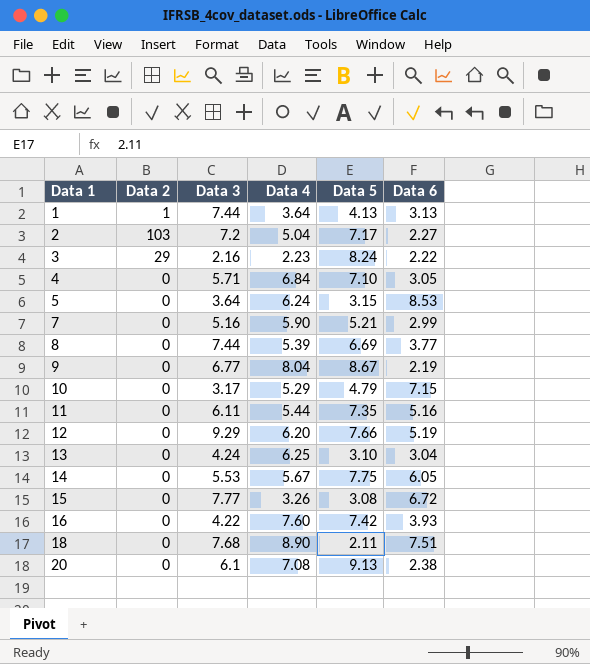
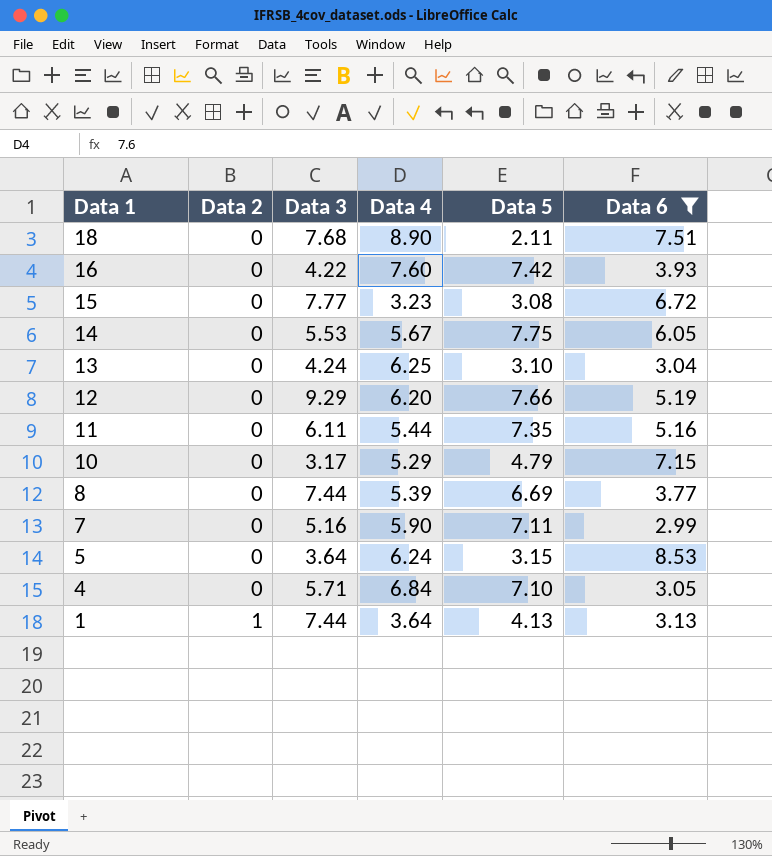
filter: none -> Data 6 >= 2.99
row order: Data 1 ascending -> Data 1 descending
15 | Data 4: 3.26 -> 3.23
7 | Data 5: 5.21 -> 7.11

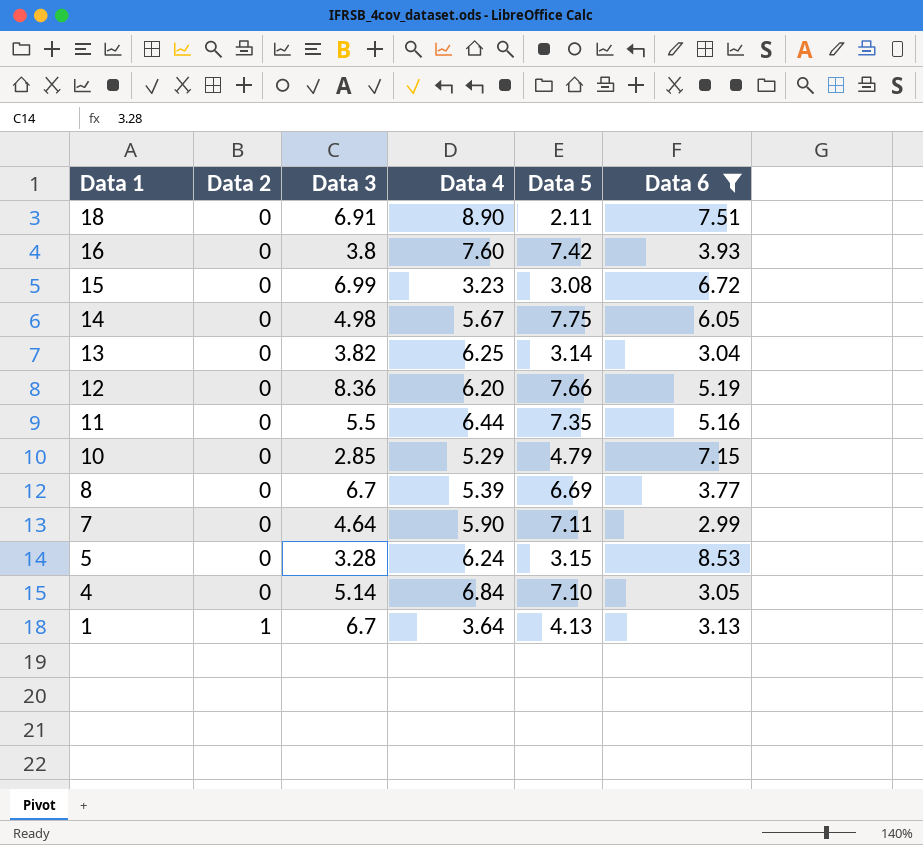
18 | Data 3: 7.68 -> 6.91
16 | Data 3: 4.22 -> 3.8
15 | Data 3: 7.77 -> 6.99
14 | Data 3: 5.53 -> 4.98
13 | Data 3: 4.24 -> 3.82
13 | Data 5: 3.10 -> 3.14
12 | Data 3: 9.29 -> 8.36
11 | Data 3: 6.11 -> 5.5
11 | Data 4: 5.44 -> 6.44
10 | Data 3: 3.17 -> 2.85
8 | Data 3: 7.44 -> 6.7
7 | Data 3: 5.16 -> 4.64
5 | Data 3: 3.64 -> 3.28
4 | Data 3: 5.71 -> 5.14
1 | Data 3: 7.44 -> 6.7

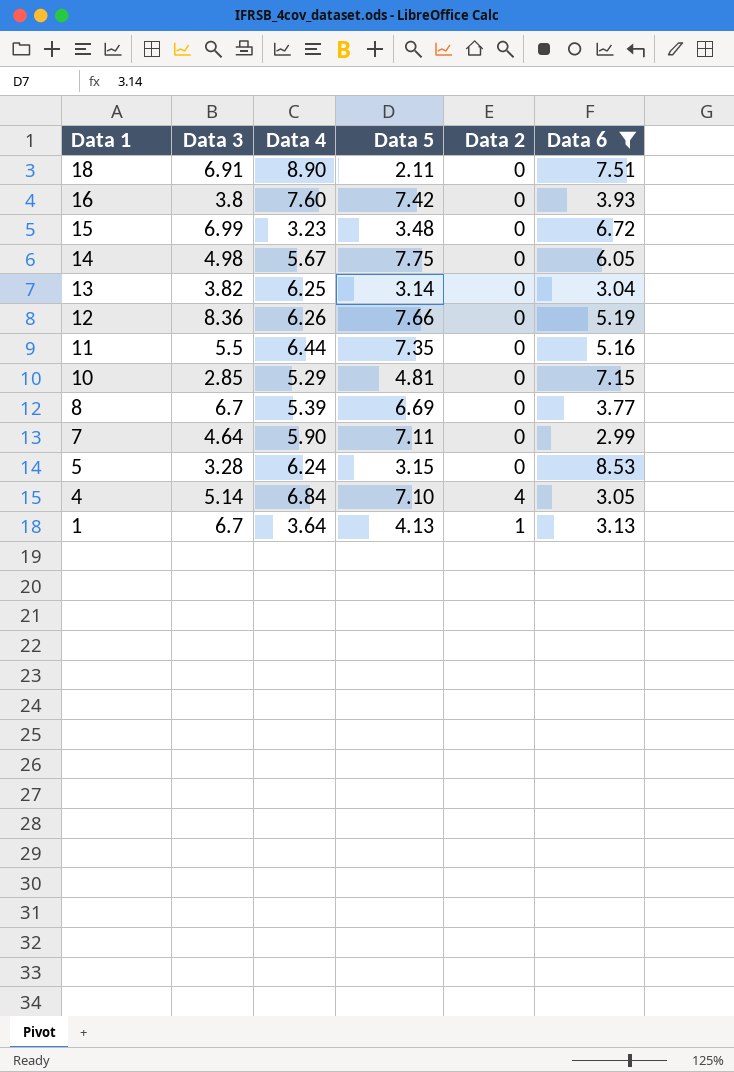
column Data 2 | position: 2 -> 5
15 | Data 5: 3.08 -> 3.48
12 | Data 4: 6.20 -> 6.26
10 | Data 5: 4.79 -> 4.81
4 | Data 2: 0 -> 4

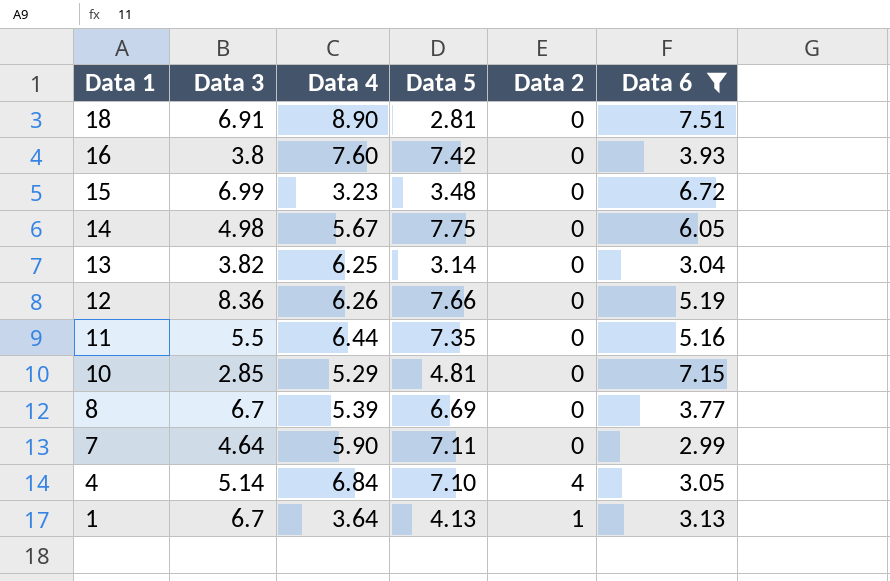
row 5: 3.28 | 6.24 | 3.15 | 0 | 8.53 -> none
18 | Data 5: 2.11 -> 2.81

